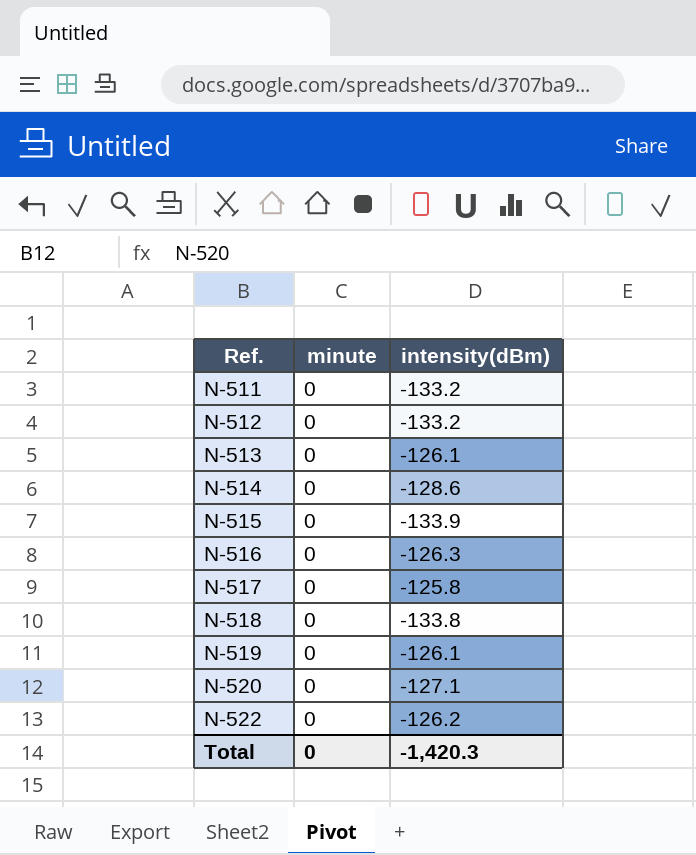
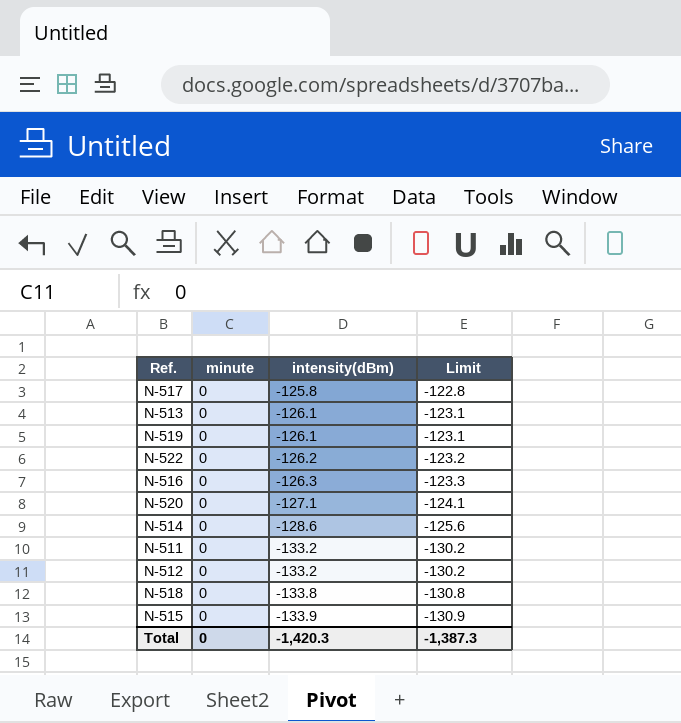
row order: Ref. ascending -> intensity(dBm) descending
column Limit | formula: none -> [intensity(dBm)] + 3

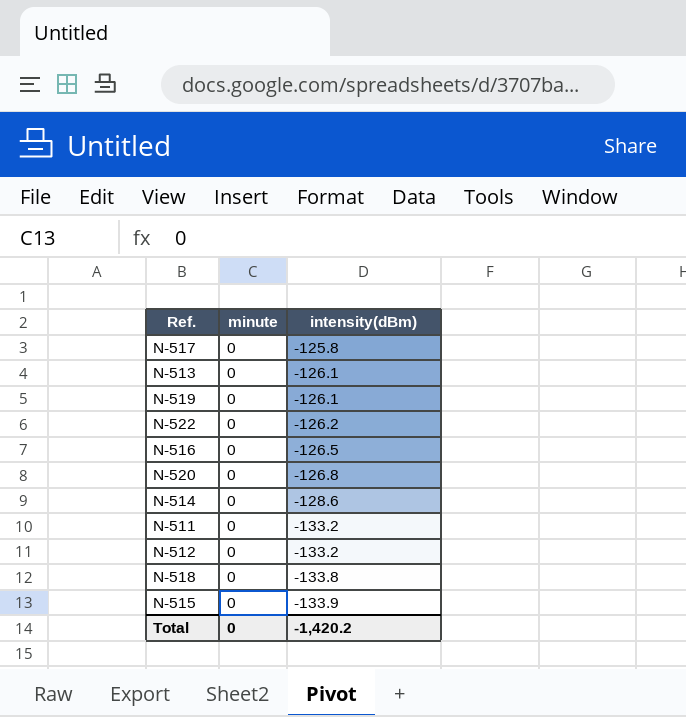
column Limit | formula: [intensity(dBm)] + 3 -> none
N-516 | intensity(dBm): -126.3 -> -126.5
N-520 | intensity(dBm): -127.1 -> -126.8
Total | intensity(dBm): -1,420.3 -> -1,420.2

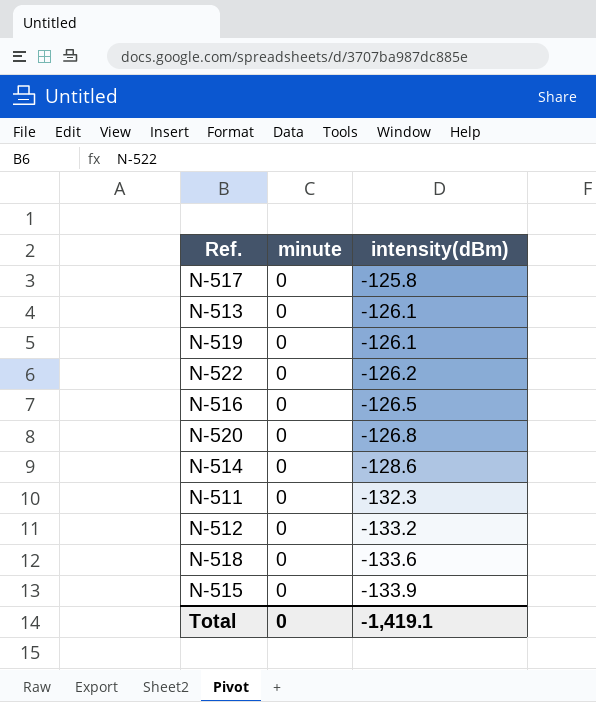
N-511 | intensity(dBm): -133.2 -> -132.3
N-518 | intensity(dBm): -133.8 -> -133.6
Total | intensity(dBm): -1,420.2 -> -1,419.1

